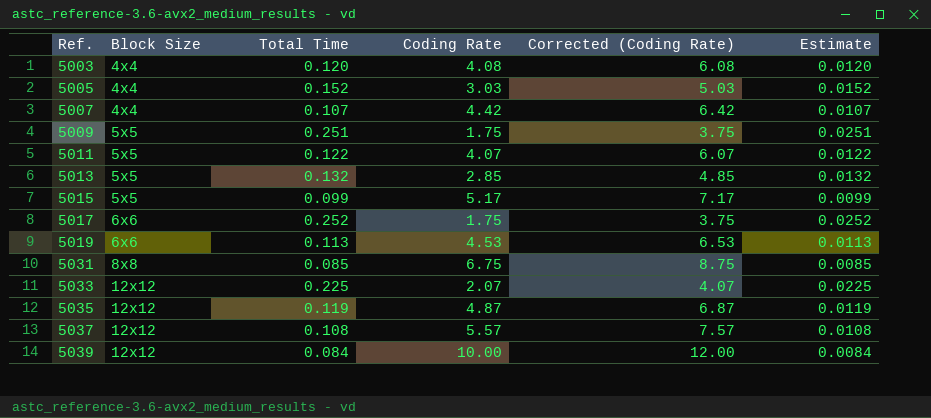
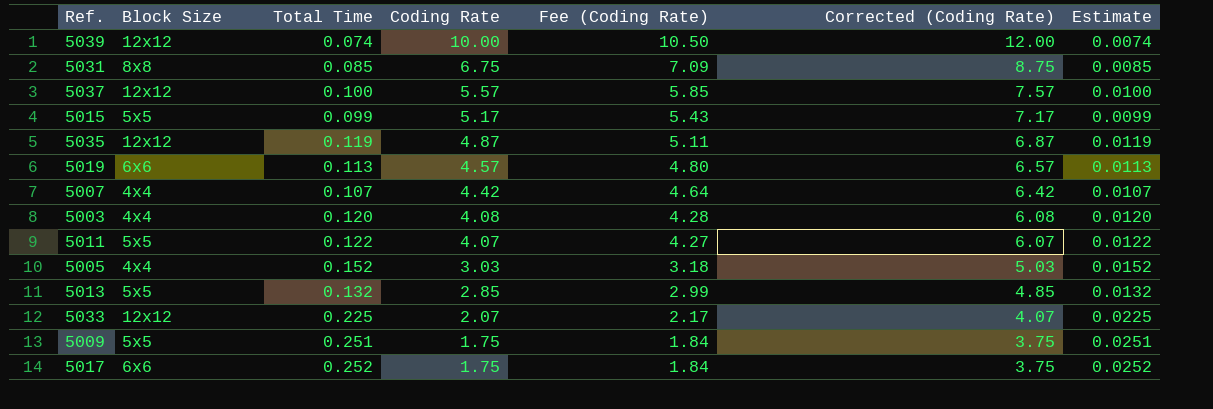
row order: Ref. ascending -> Coding Rate descending
column Fee (Coding Rate) | formula: none -> [Coding Rate] * 1.05
5039 | Total Time: 0.084 -> 0.074
5039 | Estimate: 0.0084 -> 0.0074
5037 | Total Time: 0.108 -> 0.100
5037 | Estimate: 0.0108 -> 0.0100
5019 | Coding Rate: 4.53 -> 4.57
5019 | Corrected (Coding Rate): 6.53 -> 6.57

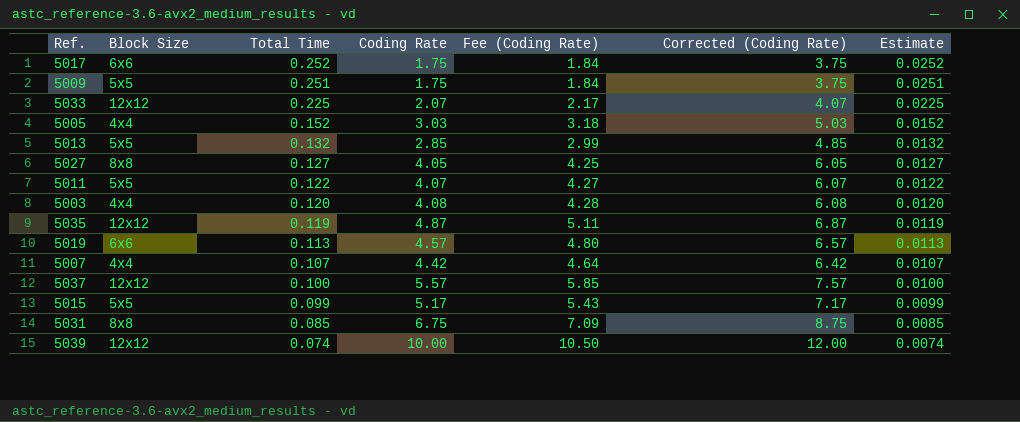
row order: Coding Rate descending -> Total Time descending
row 5027: none -> 8x8 | 0.127 | 4.05 | 4.25 | 6.05 | 0.0127

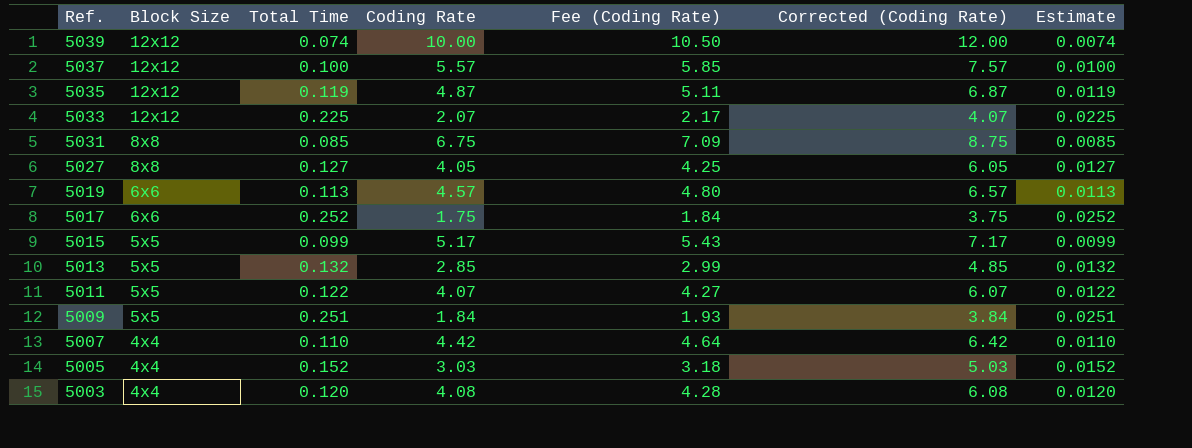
row order: Total Time descending -> Ref. descending
5009 | Coding Rate: 1.75 -> 1.84
5009 | Fee (Coding Rate): 1.84 -> 1.93
5009 | Corrected (Coding Rate): 3.75 -> 3.84
5007 | Total Time: 0.107 -> 0.110
5007 | Estimate: 0.0107 -> 0.0110

